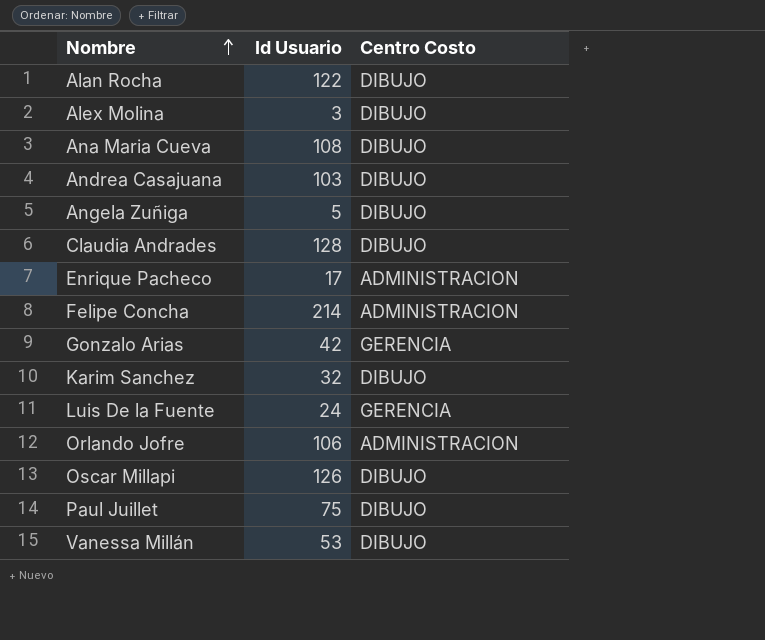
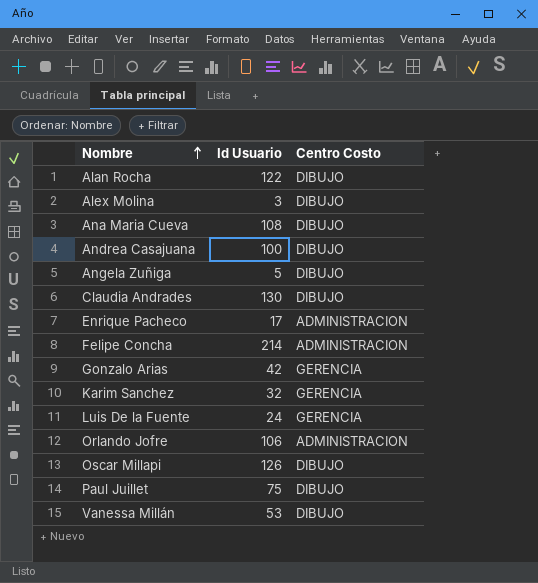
Andrea Casajuana | Id Usuario: 103 -> 100
Claudia Andrades | Id Usuario: 128 -> 130
Karim Sanchez | Centro Costo: DIBUJO -> GERENCIA

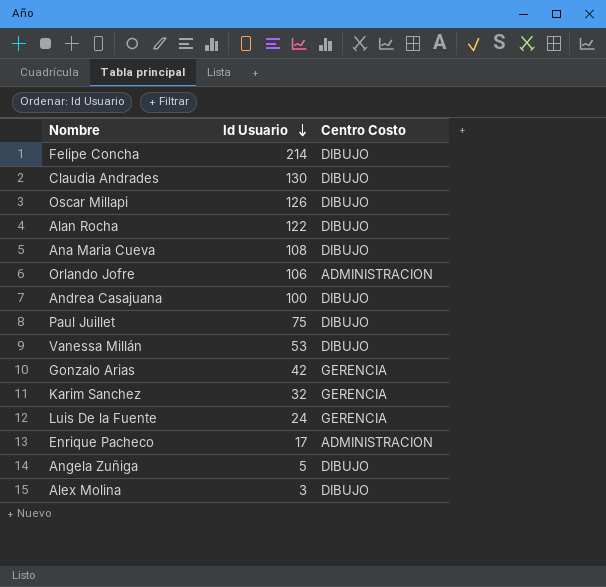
row order: Nombre ascending -> Id Usuario descending
Felipe Concha | Centro Costo: ADMINISTRACION -> DIBUJO

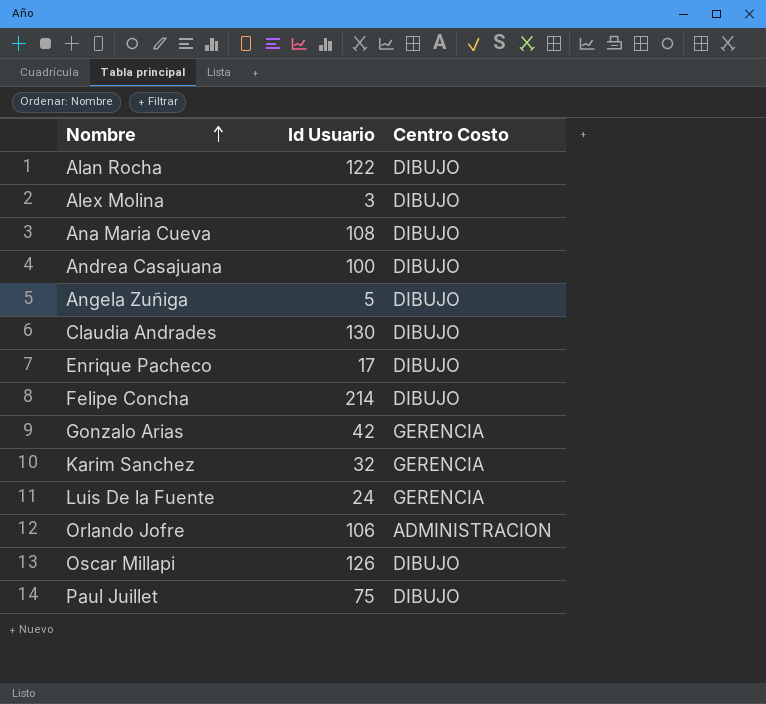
row order: Id Usuario descending -> Nombre ascending
row Vanessa Millán: 53 | DIBUJO -> none
Enrique Pacheco | Centro Costo: ADMINISTRACION -> DIBUJO

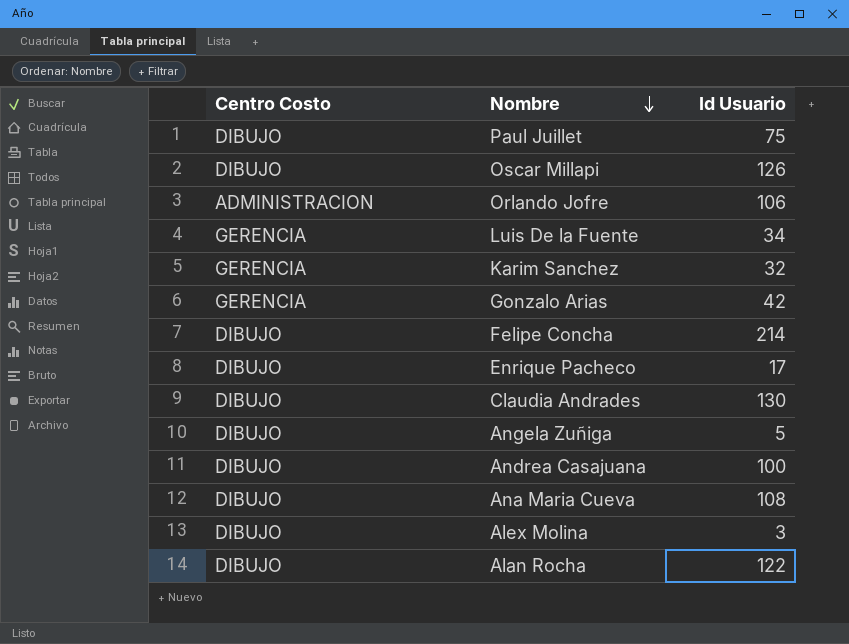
row order: Nombre ascending -> Nombre descending
column Centro Costo | position: 3 -> 1
Luis De la Fuente | Id Usuario: 24 -> 34

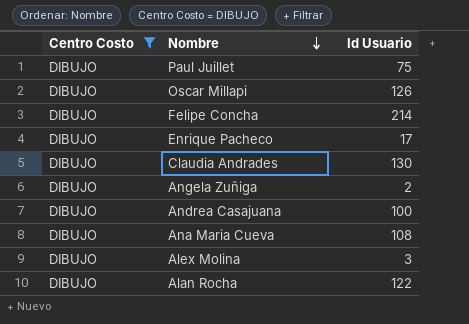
filter: none -> Centro Costo = DIBUJO
Angela Zuñiga | Id Usuario: 5 -> 2

